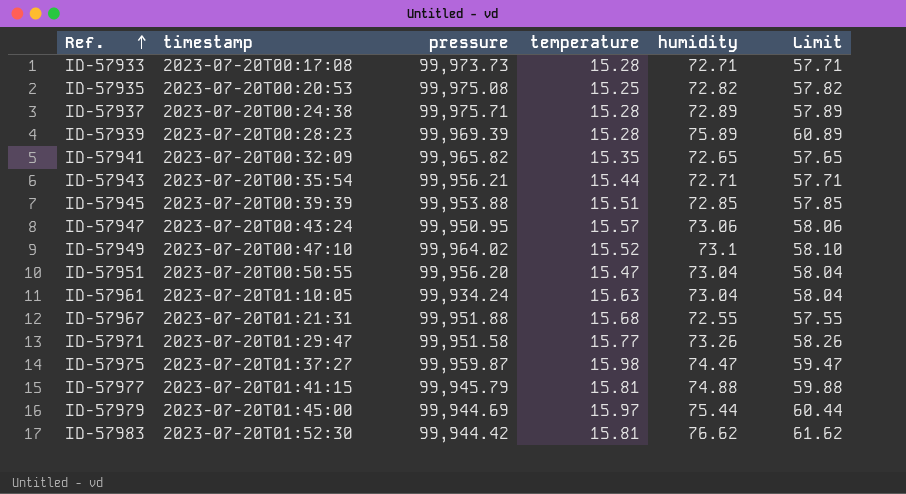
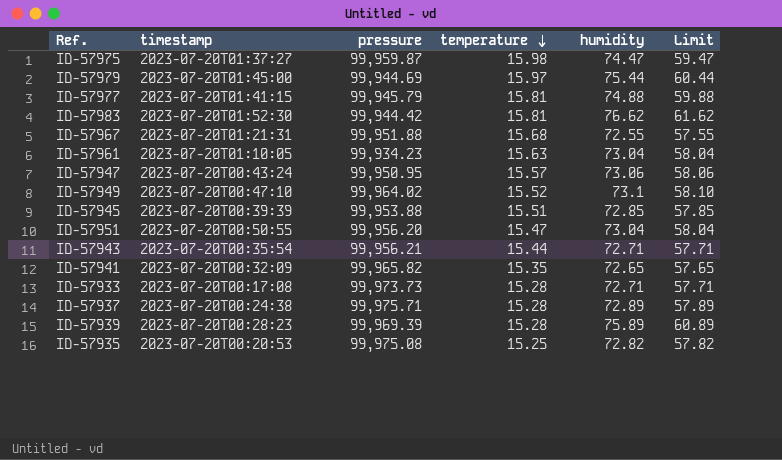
row order: Ref. ascending -> temperature descending
row ID-57971: 2023-07-20T01:29:47 | 99,951.58 | 15.77 | 73.26 | 58.26 -> none
ID-57961 | pressure: 99,934.24 -> 99,934.23

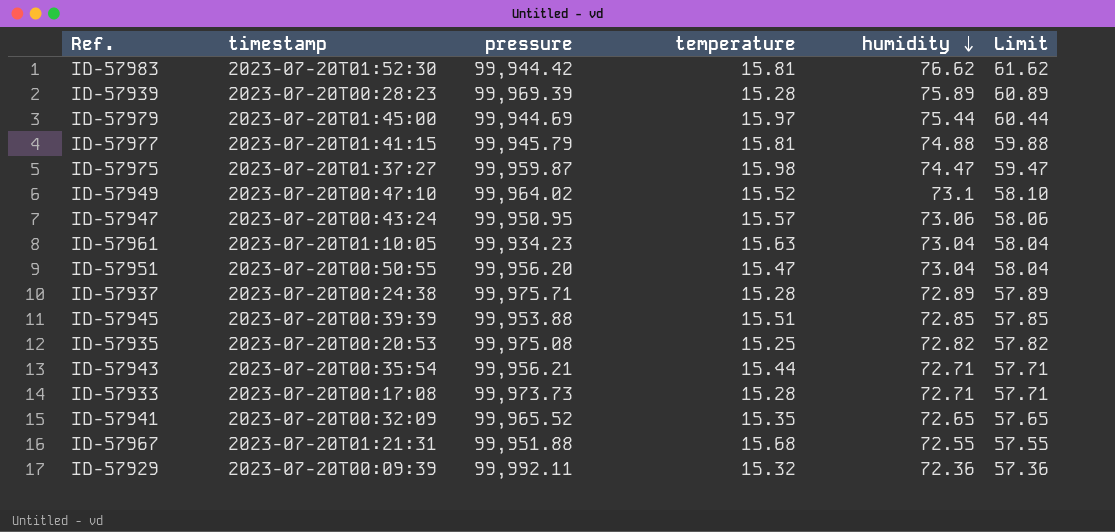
row order: temperature descending -> humidity descending
ID-57941 | pressure: 99,965.82 -> 99,965.52
row ID-57929: none -> 2023-07-20T00:09:39 | 99,992.11 | 15.32 | 72.36 | 57.36

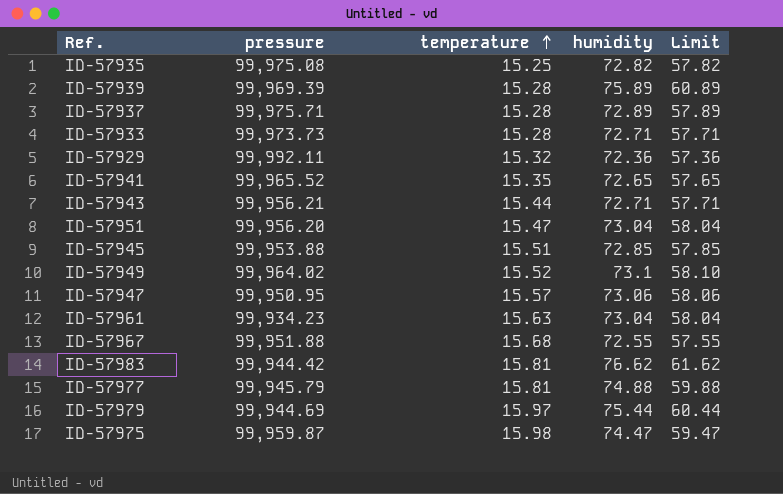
row order: humidity descending -> temperature ascending
column timestamp | position: 2 -> none

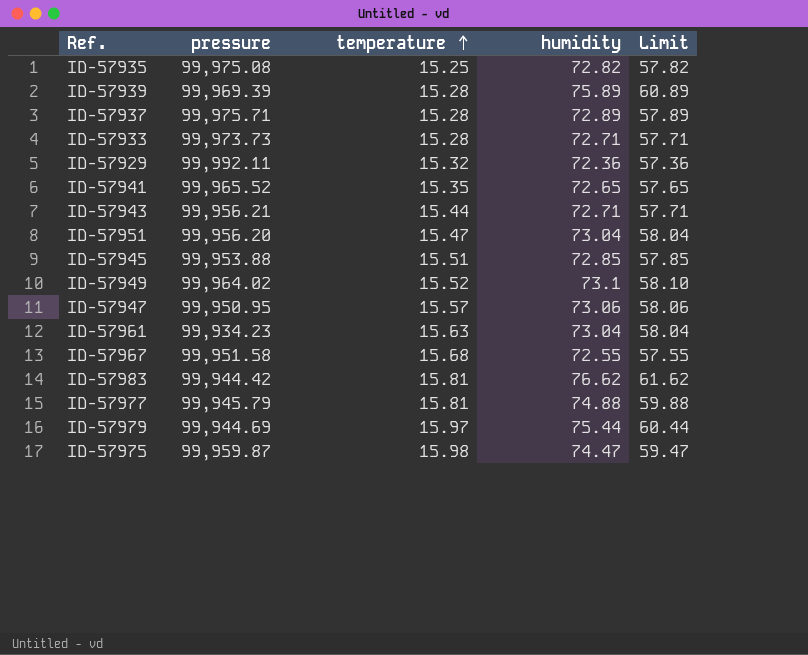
ID-57967 | pressure: 99,951.88 -> 99,951.58

